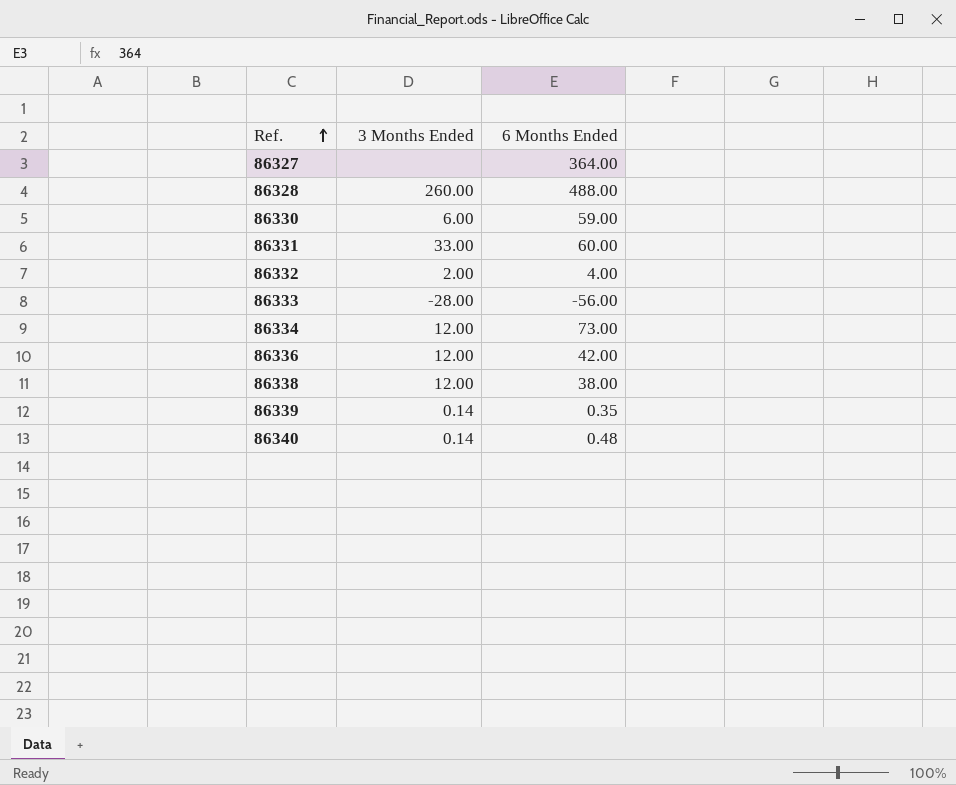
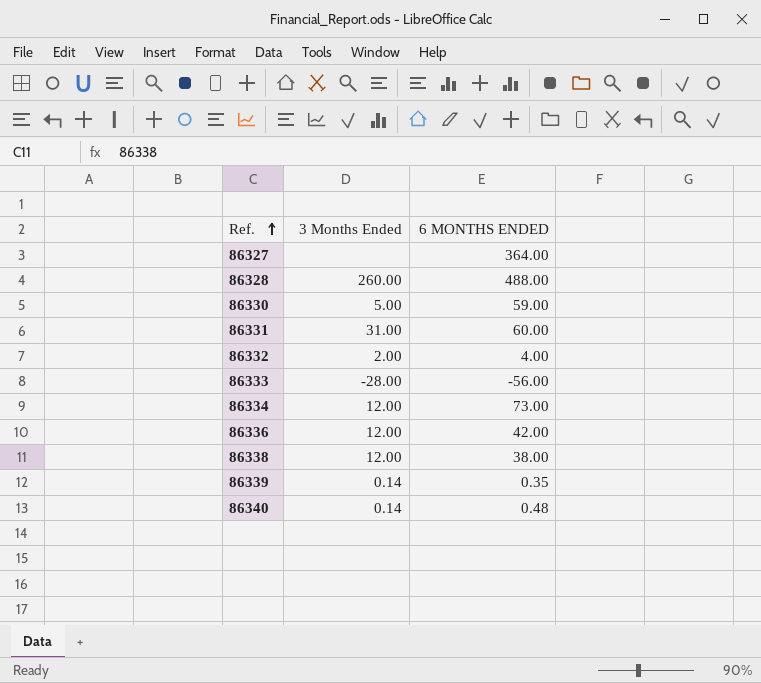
column name: 6 Months Ended -> 6 MONTHS ENDED
86330 | 3 Months Ended: 6.00 -> 5.00
86331 | 3 Months Ended: 33.00 -> 31.00

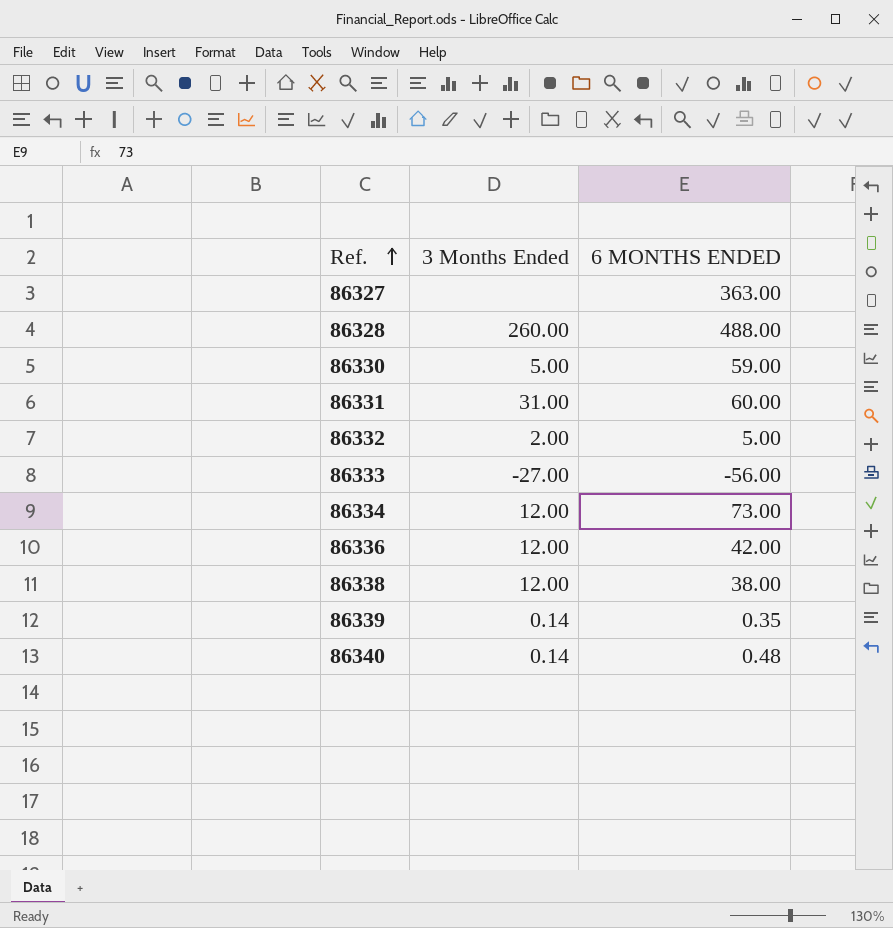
86327 | 6 MONTHS ENDED: 364.00 -> 363.00
86332 | 6 MONTHS ENDED: 4.00 -> 5.00
86333 | 3 Months Ended: -28.00 -> -27.00

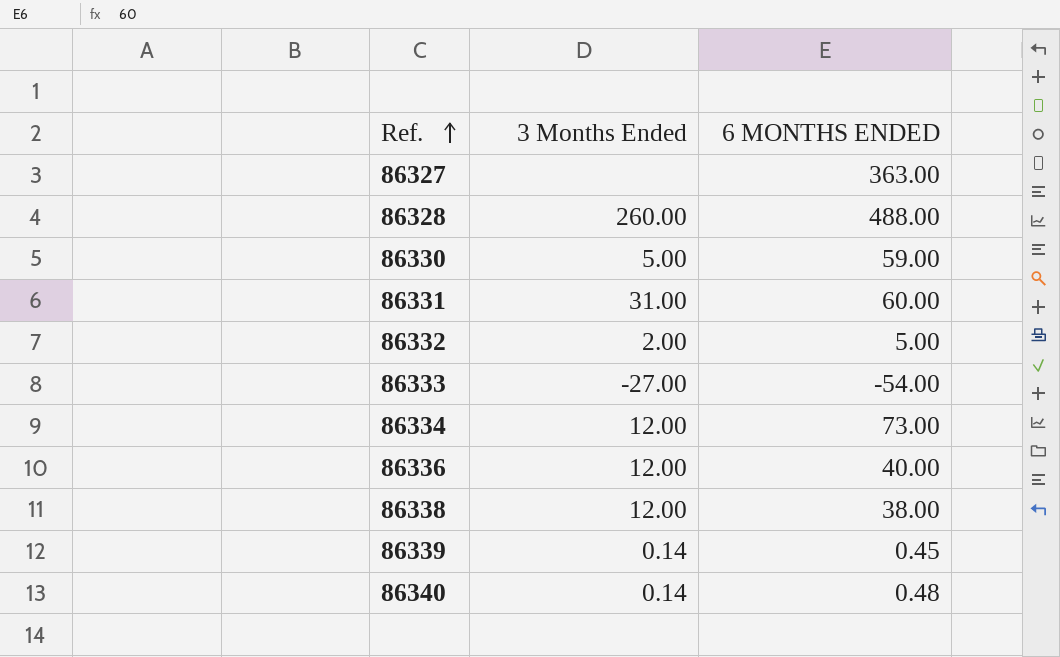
86333 | 6 MONTHS ENDED: -56.00 -> -54.00
86336 | 6 MONTHS ENDED: 42.00 -> 40.00
86339 | 6 MONTHS ENDED: 0.35 -> 0.45

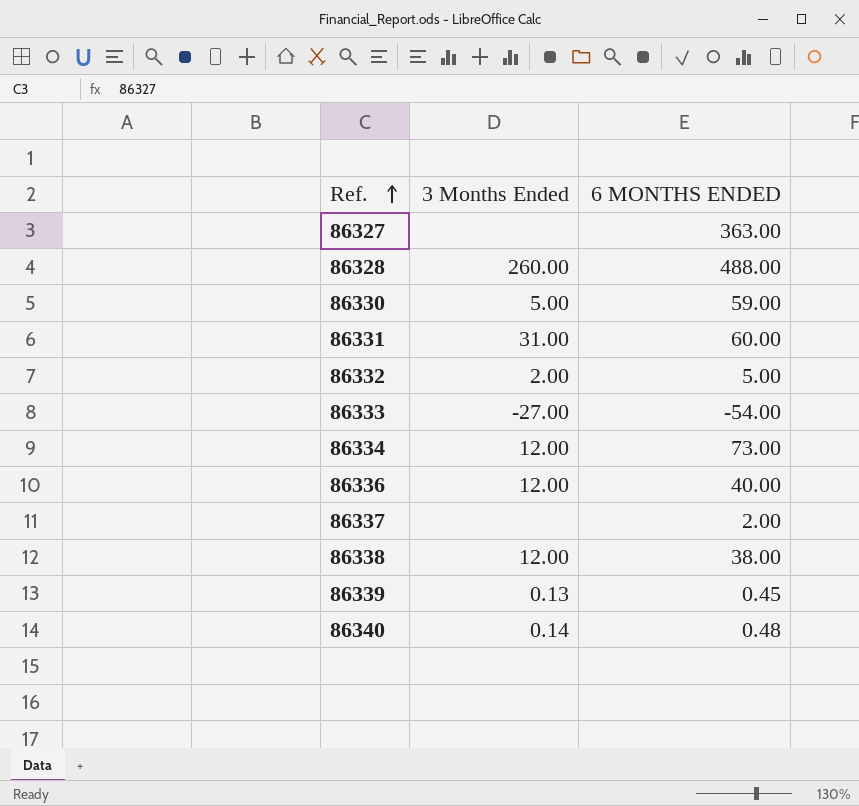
row 86337: none -> none | 2.00
86339 | 3 Months Ended: 0.14 -> 0.13

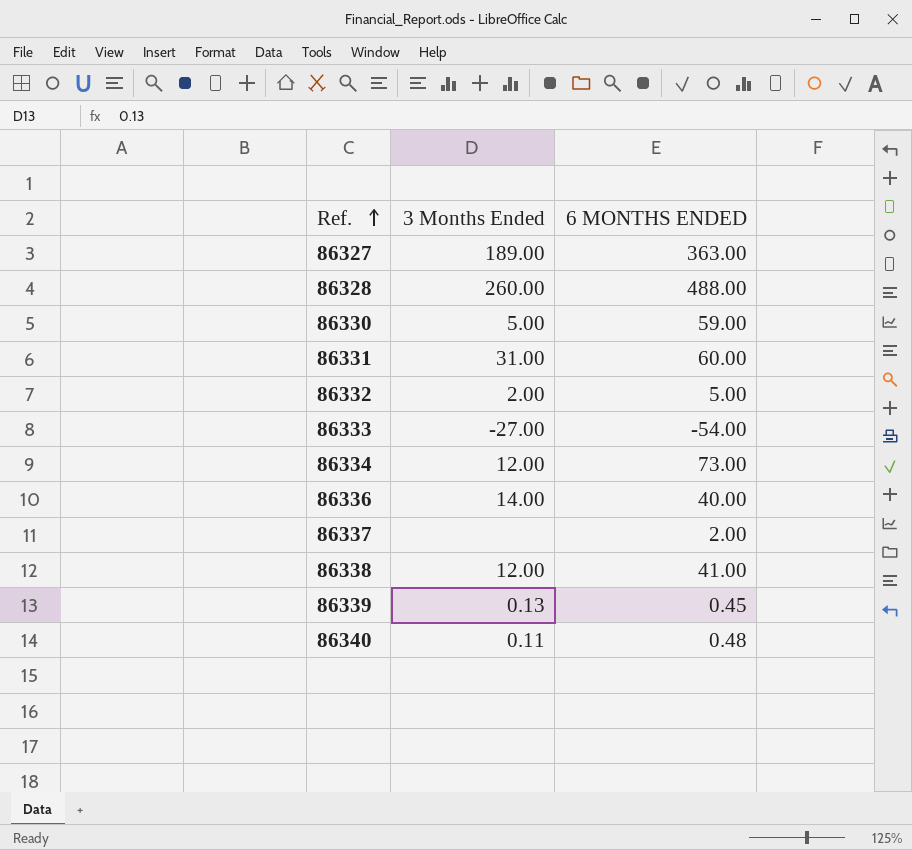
86327 | 3 Months Ended: none -> 189.00
86336 | 3 Months Ended: 12.00 -> 14.00
86338 | 6 MONTHS ENDED: 38.00 -> 41.00
86340 | 3 Months Ended: 0.14 -> 0.11

